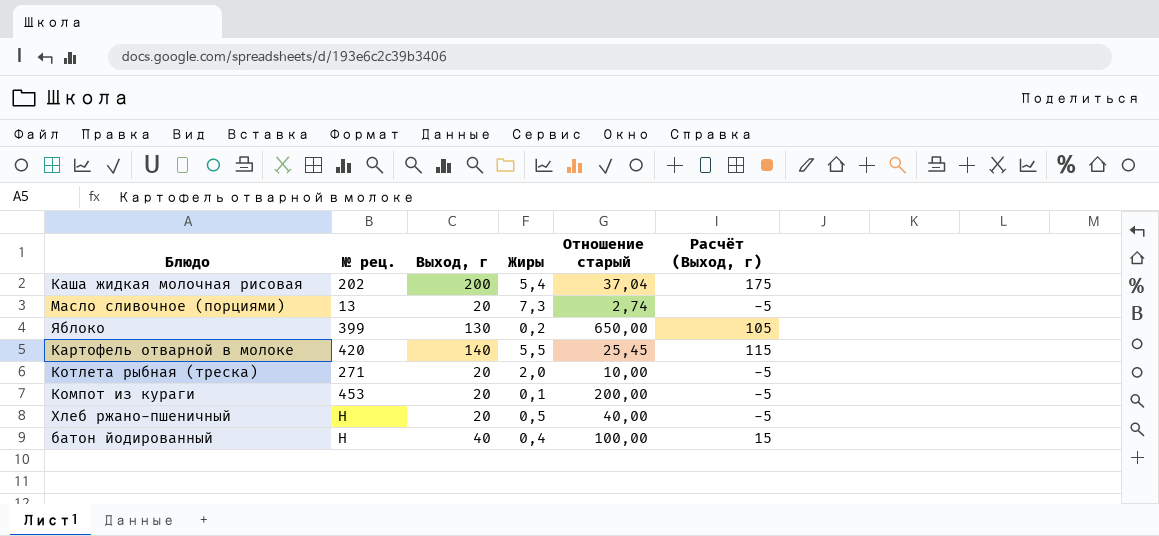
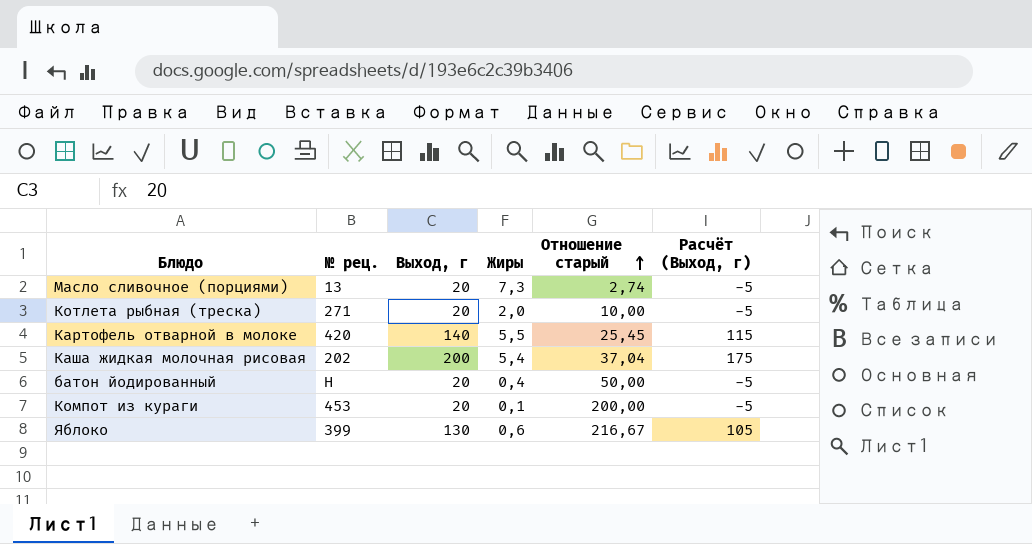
row order: none -> Отношение старый ascending
row Хлеб ржано-пшеничный: Н | 20 | 0,5 | 40,00 | -5 -> none
батон йодированный | Выход, г: 40 -> 20
батон йодированный | Отношение старый: 100,00 -> 50,00
батон йодированный | Расчёт (Выход, г): 15 -> -5
Яблоко | Жиры: 0,2 -> 0,6
Яблоко | Отношение старый: 650,00 -> 216,67

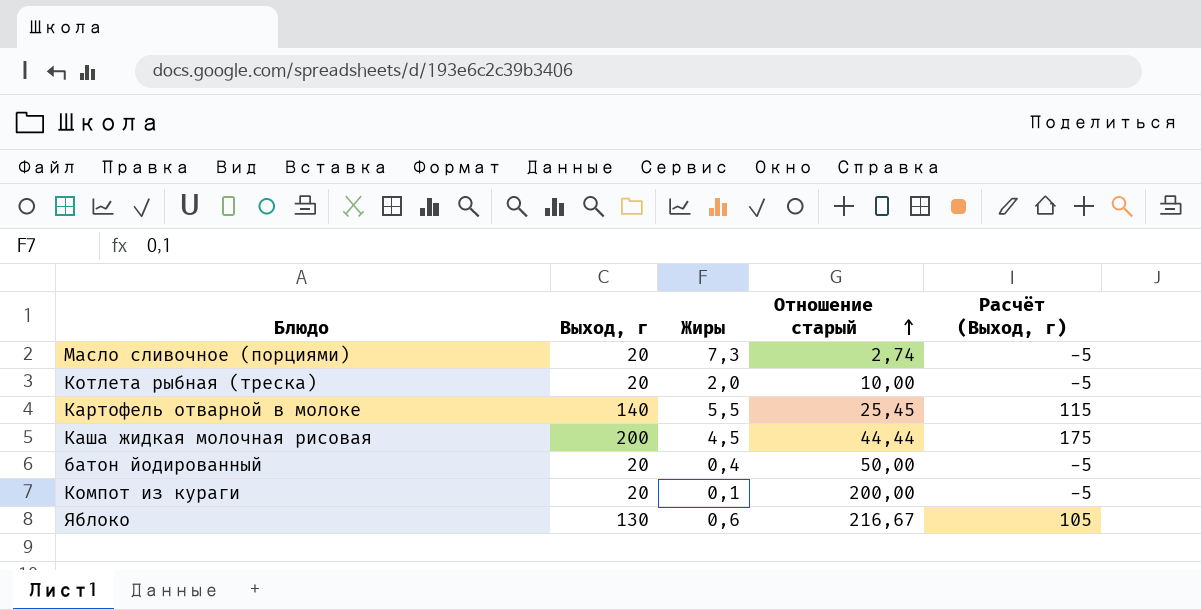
column № рец. | position: 2 -> none
Каша жидкая молочная рисовая | Жиры: 5,4 -> 4,5
Каша жидкая молочная рисовая | Отношение старый: 37,04 -> 44,44

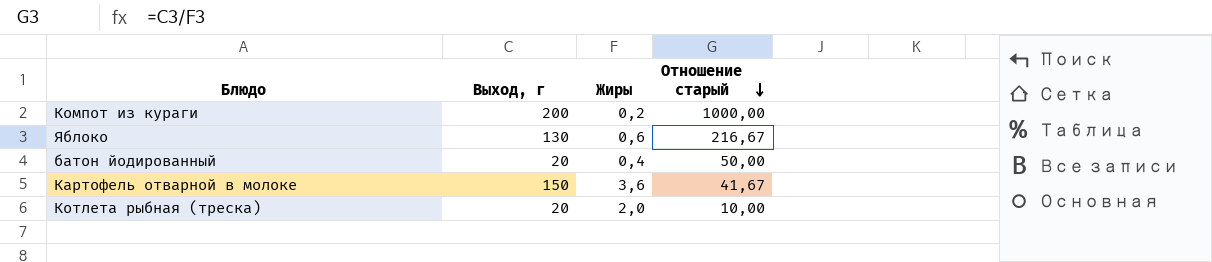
row order: Отношение старый ascending -> Отношение старый descending
column Расчёт (Выход, г) | formula: [Выход, г] - 25 -> none
row Масло сливочное (порциями): 20 | 7,3 | 2,74 | -5 -> none
row Каша жидкая молочная рисовая: 200 | 4,5 | 44,44 | 175 -> none
Компот из кураги | Выход, г: 20 -> 200
Компот из кураги | Жиры: 0,1 -> 0,2
Компот из кураги | Отношение старый: 200,00 -> 1000,00
Картофель отварной в молоке | Выход, г: 140 -> 150
Картофель отварной в молоке | Жиры: 5,5 -> 3,6
Картофель отварной в молоке | Отношение старый: 25,45 -> 41,67

